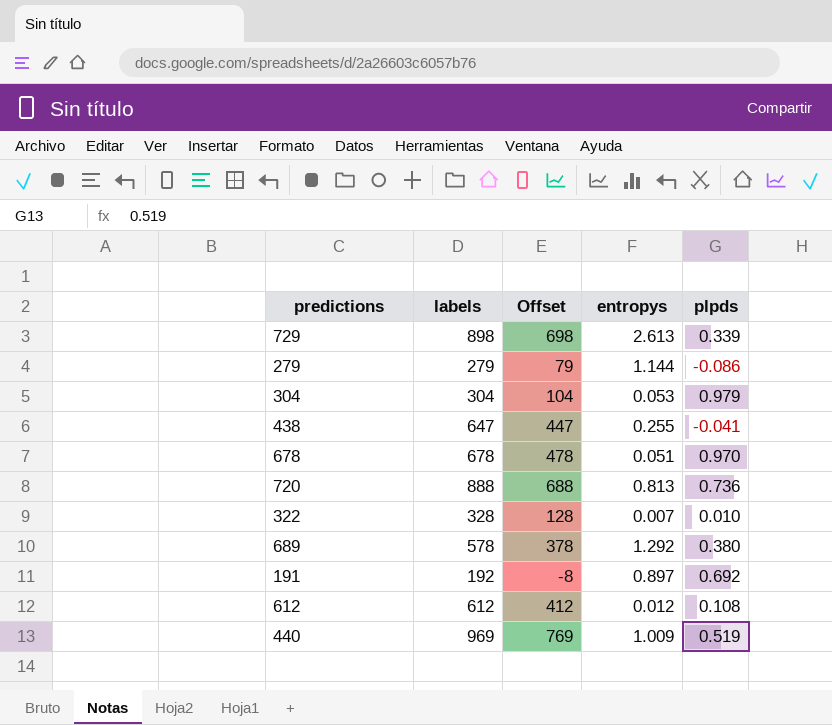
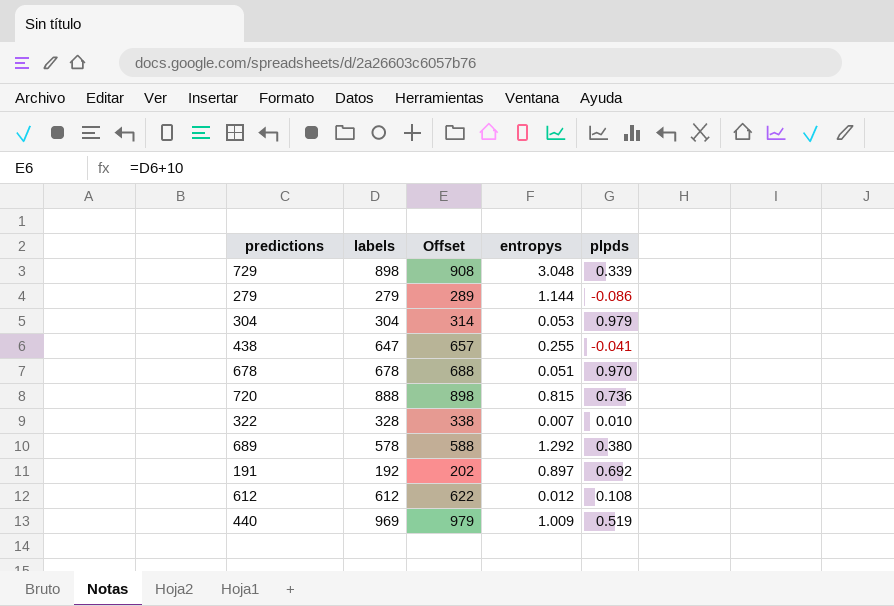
column Offset | formula: [labels] - 200 -> [labels] + 10
729 | entropys: 2.613 -> 3.048
720 | entropys: 0.813 -> 0.815

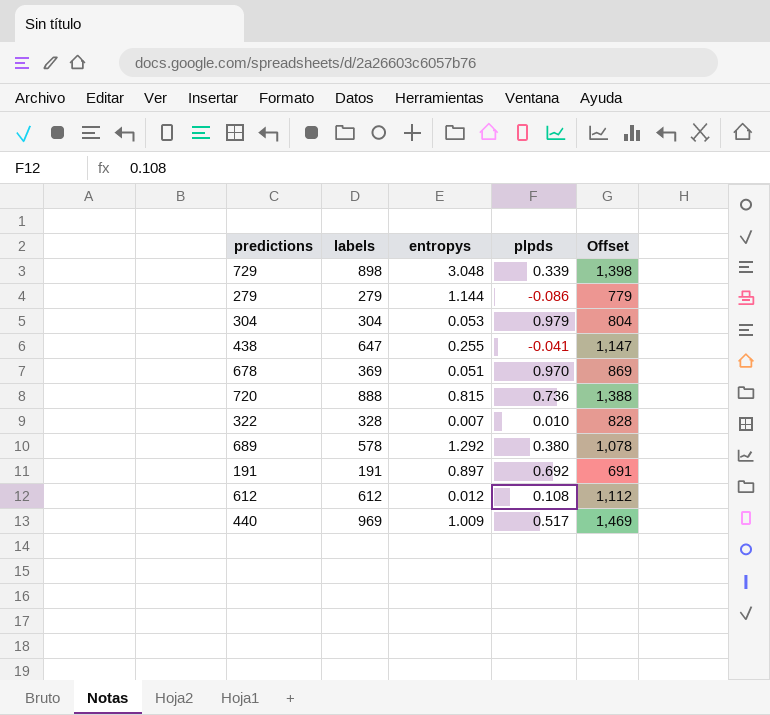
column Offset | formula: [labels] + 10 -> [labels] + 500
column Offset | position: 3 -> 5
678 | labels: 678 -> 369
191 | labels: 192 -> 191
440 | plpds: 0.519 -> 0.517

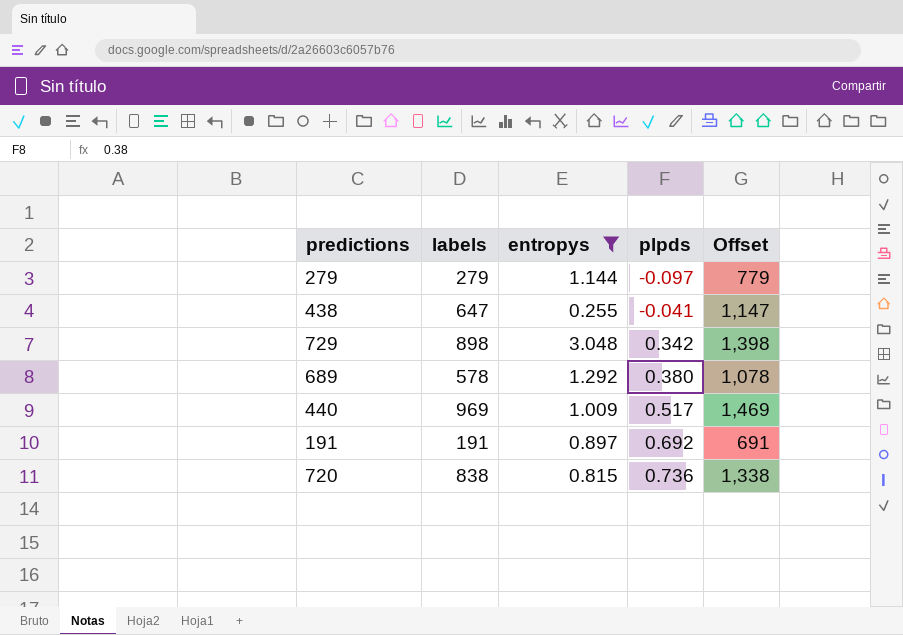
filter: none -> entropys >= 0.255
row order: none -> plpds ascending
279 | plpds: -0.086 -> -0.097
729 | plpds: 0.339 -> 0.342
720 | labels: 888 -> 838
720 | Offset: 1,388 -> 1,338

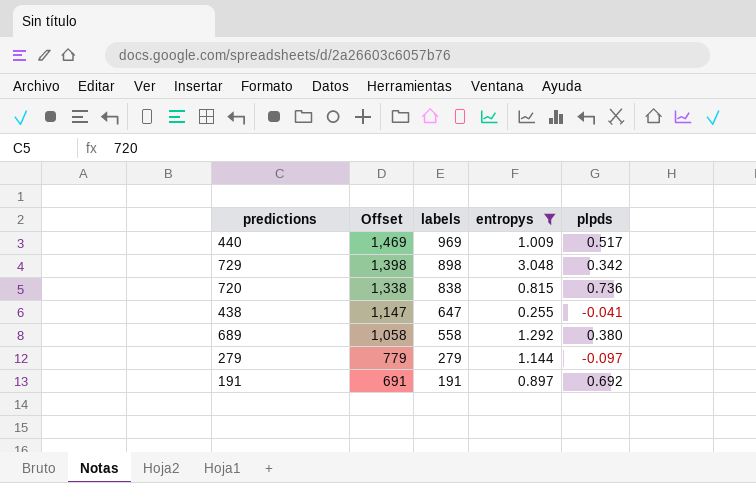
row order: plpds ascending -> Offset descending
column Offset | position: 5 -> 2
689 | Offset: 1,078 -> 1,058
689 | labels: 578 -> 558

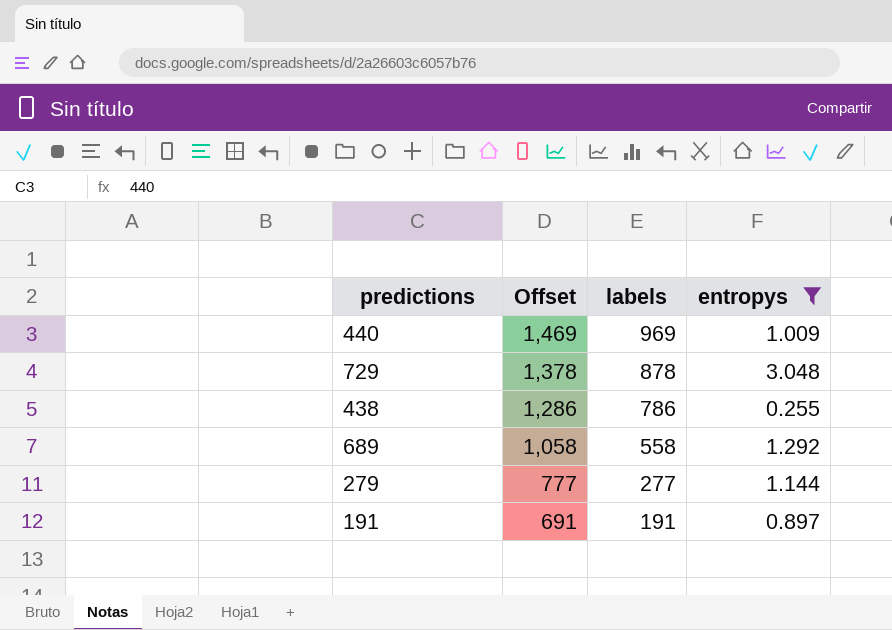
column plpds | position: 5 -> none
row 720: 1,338 | 838 | 0.815 | 0.736 -> none
729 | Offset: 1,398 -> 1,378
729 | labels: 898 -> 878
438 | Offset: 1,147 -> 1,286
438 | labels: 647 -> 786
279 | Offset: 779 -> 777
279 | labels: 279 -> 277

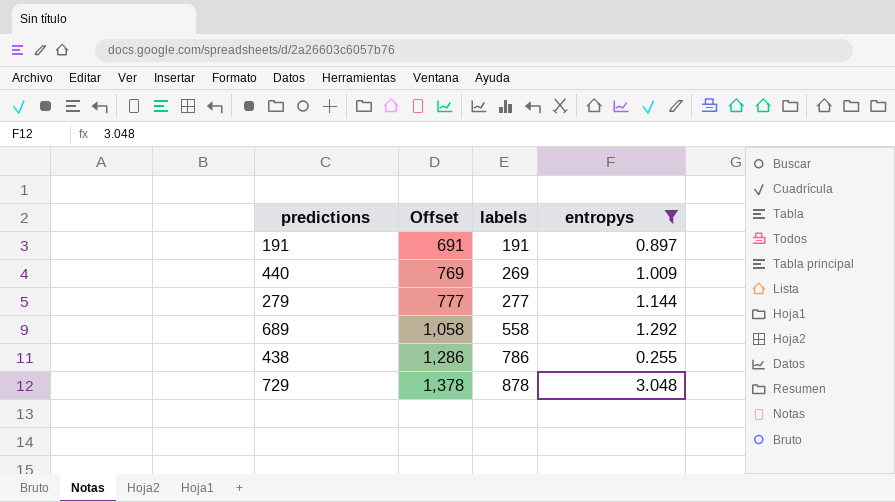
row order: Offset descending -> Offset ascending
440 | Offset: 1,469 -> 769
440 | labels: 969 -> 269

